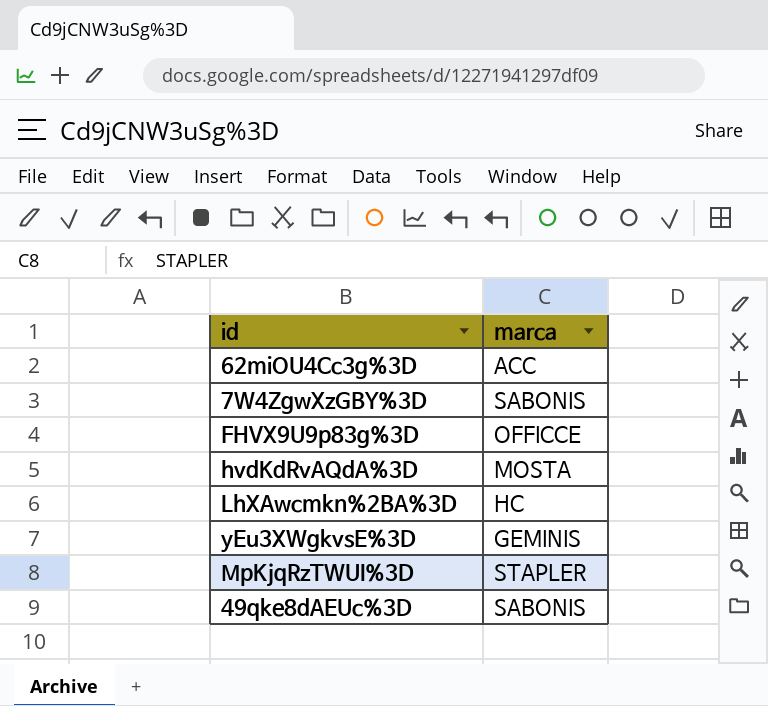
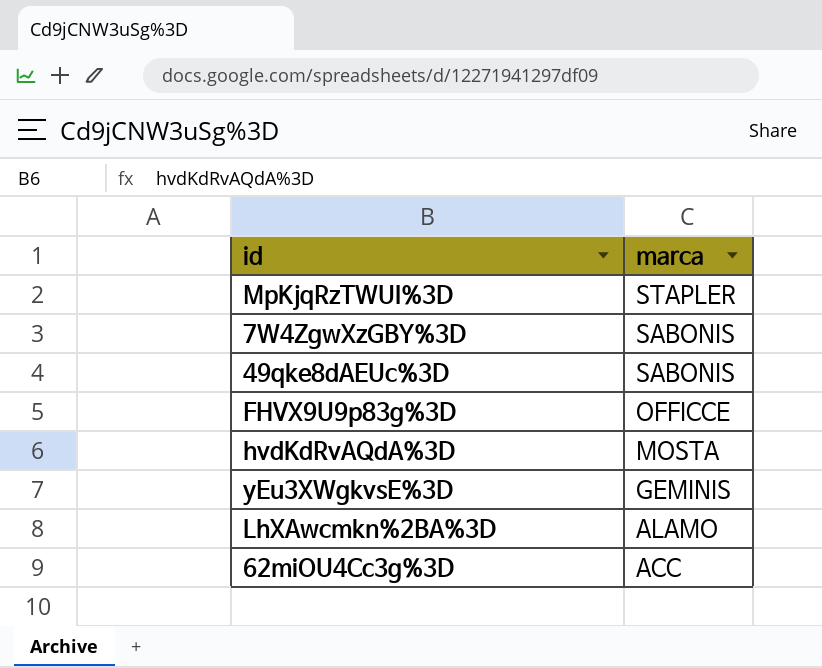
row order: none -> marca descending
LhXAwcmkn%2BA%3D | marca: HC -> ALAMO

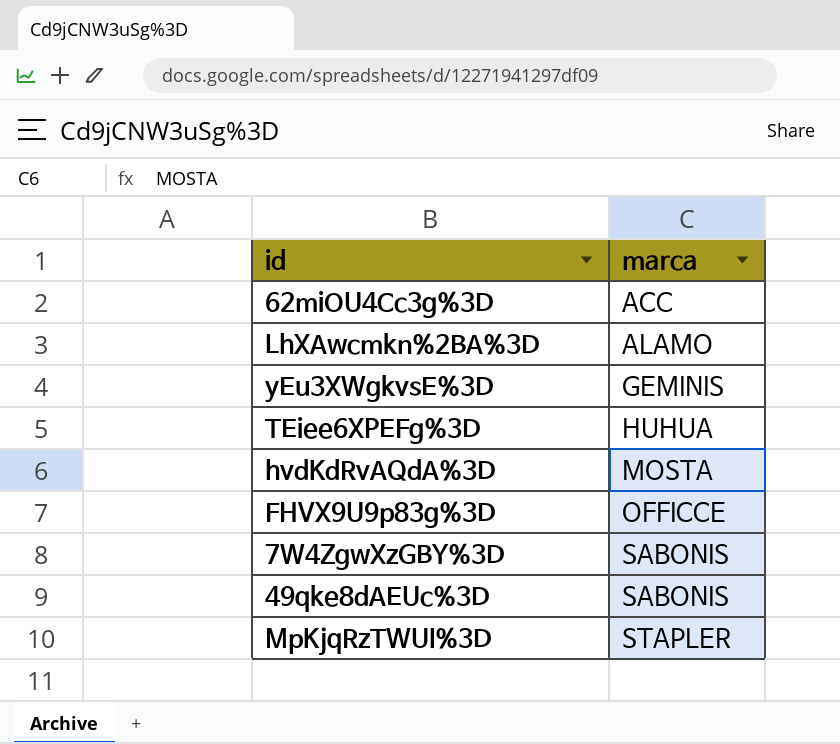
row order: marca descending -> marca ascending
row TEiee6XPEFg%3D: none -> HUHUA

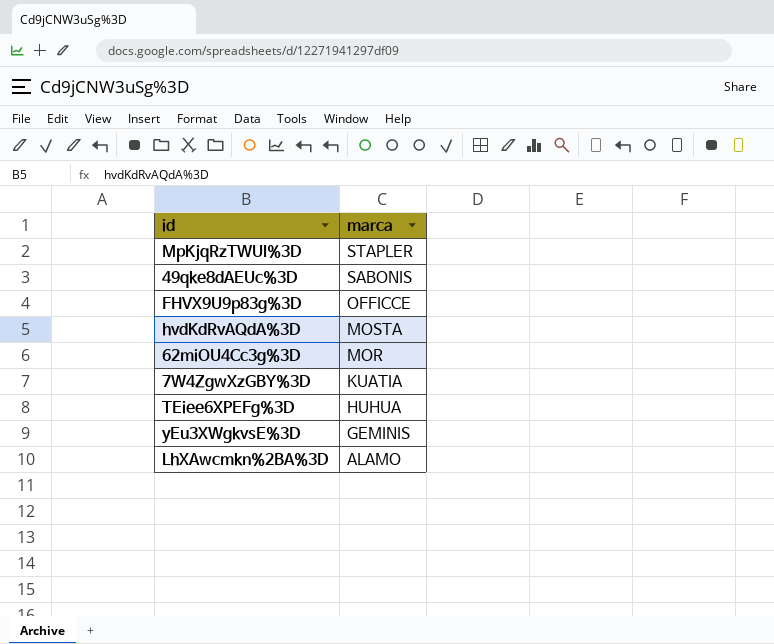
row order: marca ascending -> marca descending
62miOU4Cc3g%3D | marca: ACC -> MOR
7W4ZgwXzGBY%3D | marca: SABONIS -> KUATIA

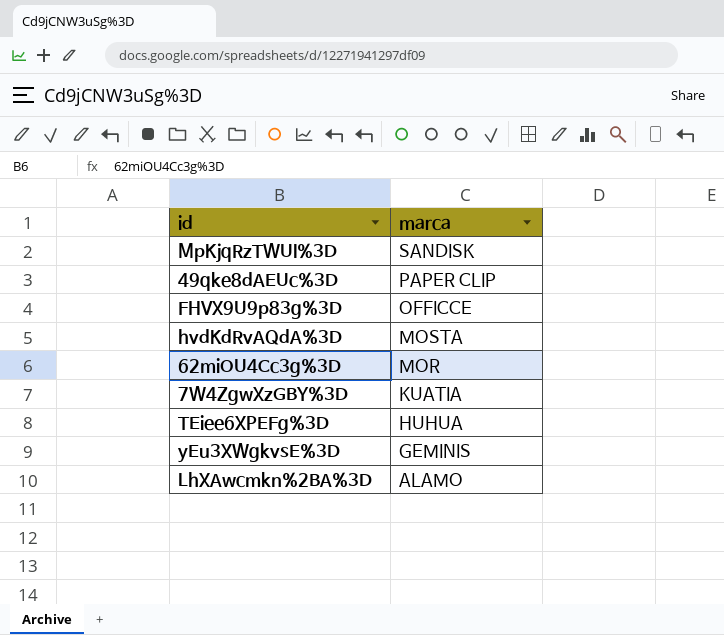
MpKjqRzTWUI%3D | marca: STAPLER -> SANDISK
49qke8dAEUc%3D | marca: SABONIS -> PAPER CLIP

